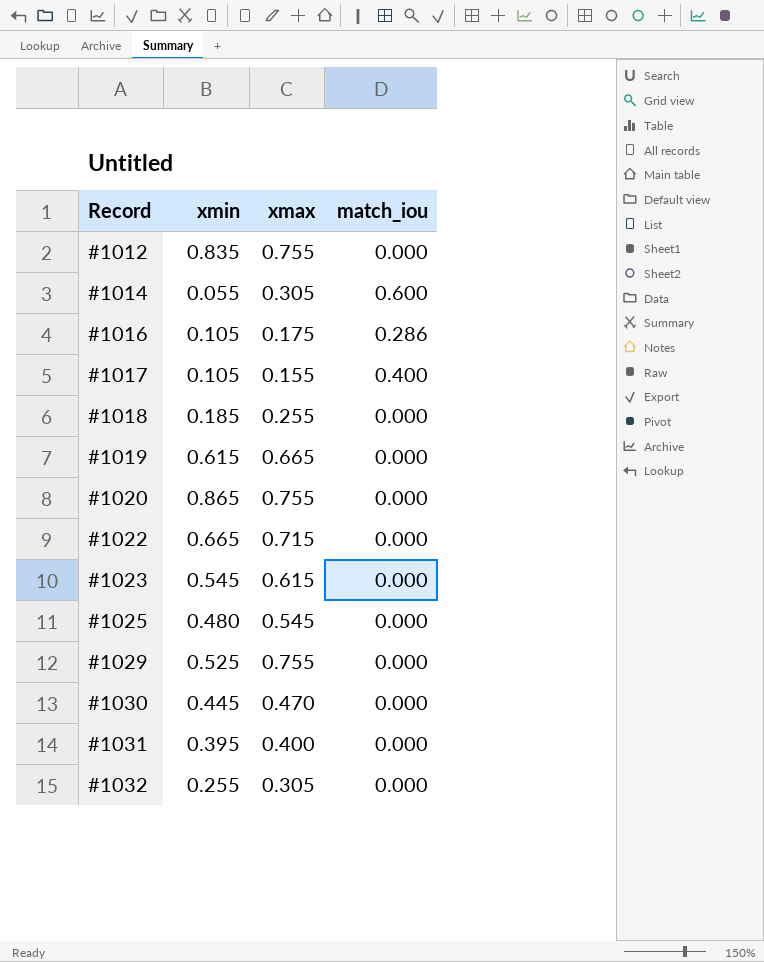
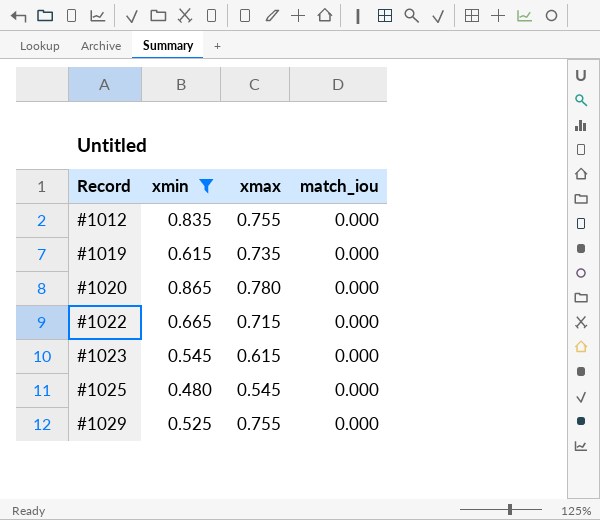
filter: none -> xmin >= 0.480
#1019 | xmax: 0.665 -> 0.735
#1020 | xmax: 0.755 -> 0.780

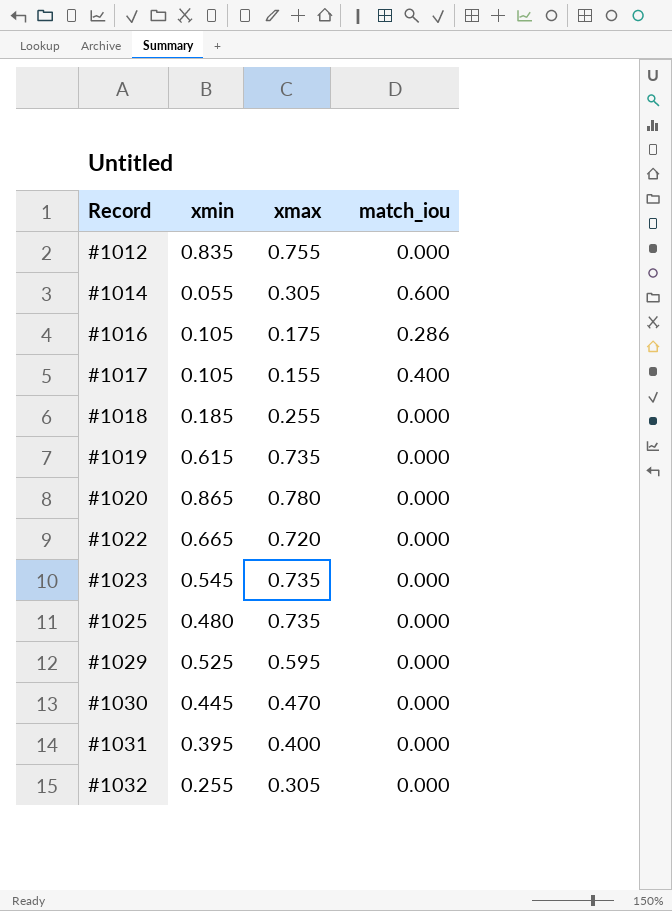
filter: xmin >= 0.480 -> none
#1022 | xmax: 0.715 -> 0.720
#1023 | xmax: 0.615 -> 0.735
#1025 | xmax: 0.545 -> 0.735
#1029 | xmax: 0.755 -> 0.595

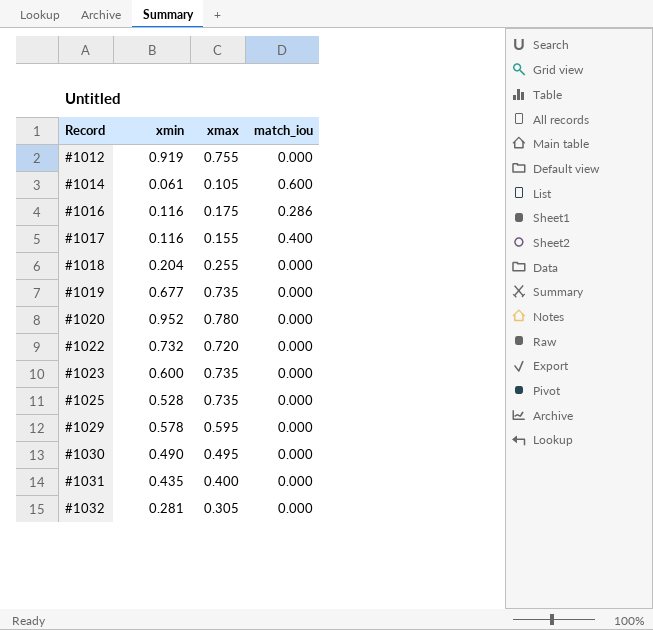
#1012 | xmin: 0.835 -> 0.919
#1014 | xmin: 0.055 -> 0.061
#1014 | xmax: 0.305 -> 0.105
#1016 | xmin: 0.105 -> 0.116
#1017 | xmin: 0.105 -> 0.116
#1018 | xmin: 0.185 -> 0.204
#1019 | xmin: 0.615 -> 0.677
#1020 | xmin: 0.865 -> 0.952
#1022 | xmin: 0.665 -> 0.732
#1023 | xmin: 0.545 -> 0.600
#1025 | xmin: 0.480 -> 0.528
#1029 | xmin: 0.525 -> 0.578
#1030 | xmin: 0.445 -> 0.490
#1030 | xmax: 0.470 -> 0.495
#1031 | xmin: 0.395 -> 0.435
#1032 | xmin: 0.255 -> 0.281

